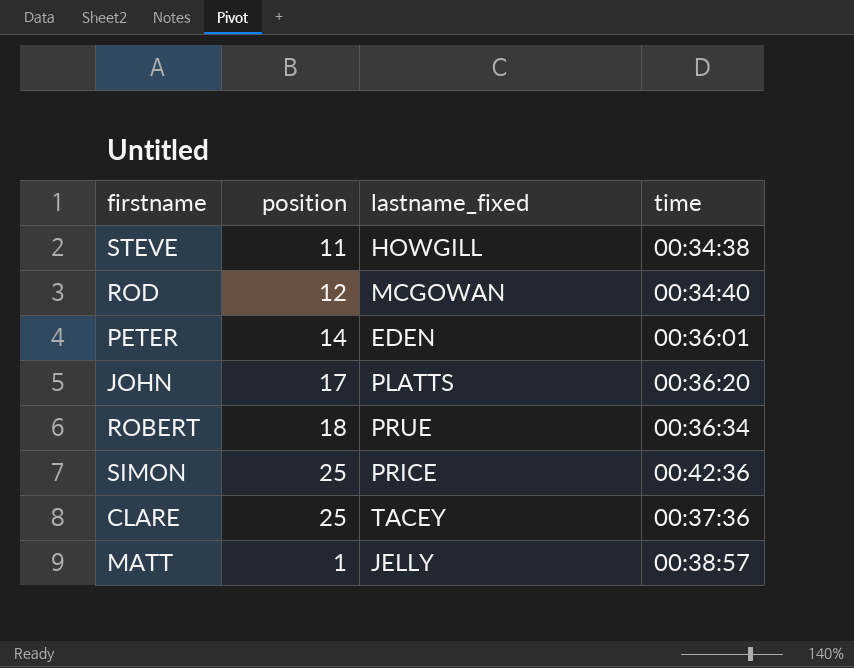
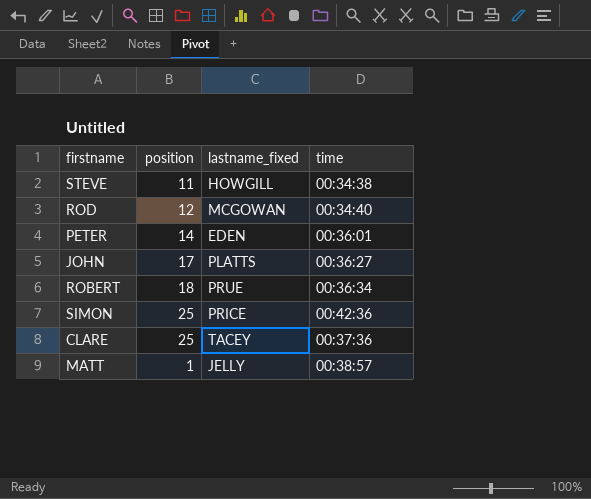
JOHN | time: 00:36:20 -> 00:36:27

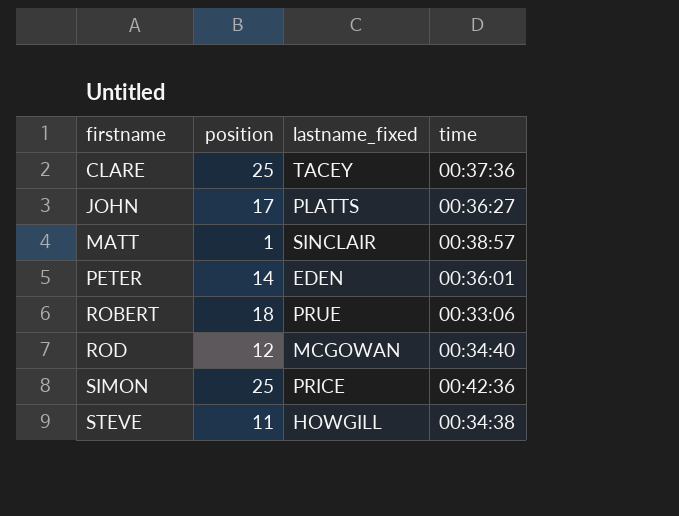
row order: none -> firstname ascending
MATT | lastname_fixed: JELLY -> SINCLAIR
ROBERT | time: 00:36:34 -> 00:33:06

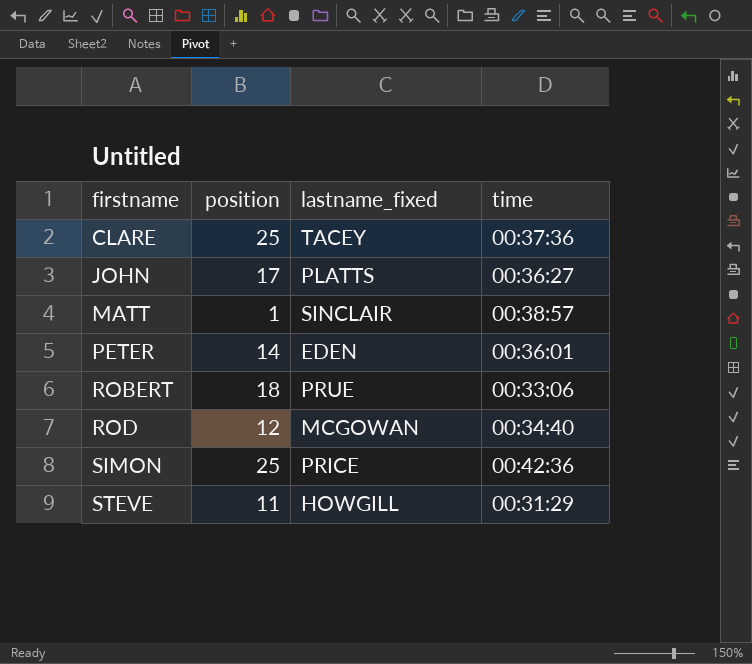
STEVE | time: 00:34:38 -> 00:31:29

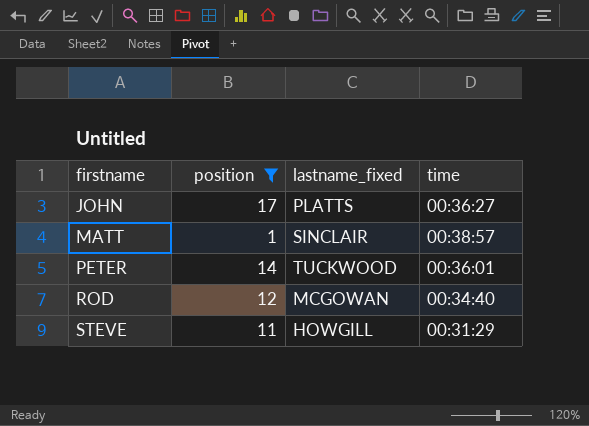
filter: none -> position <= 17
PETER | lastname_fixed: EDEN -> TUCKWOOD

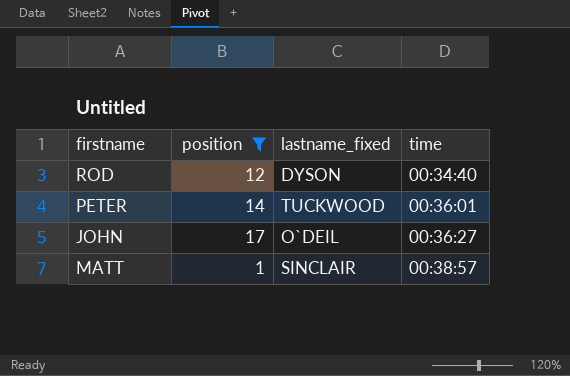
row order: firstname ascending -> time ascending
row STEVE: 11 | HOWGILL | 00:31:29 -> none
ROD | lastname_fixed: MCGOWAN -> DYSON
JOHN | lastname_fixed: PLATTS -> O`DEIL

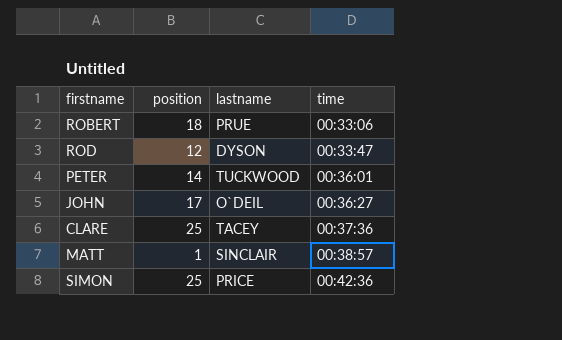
filter: position <= 17 -> none
column name: lastname_fixed -> lastname
ROD | time: 00:34:40 -> 00:33:47

